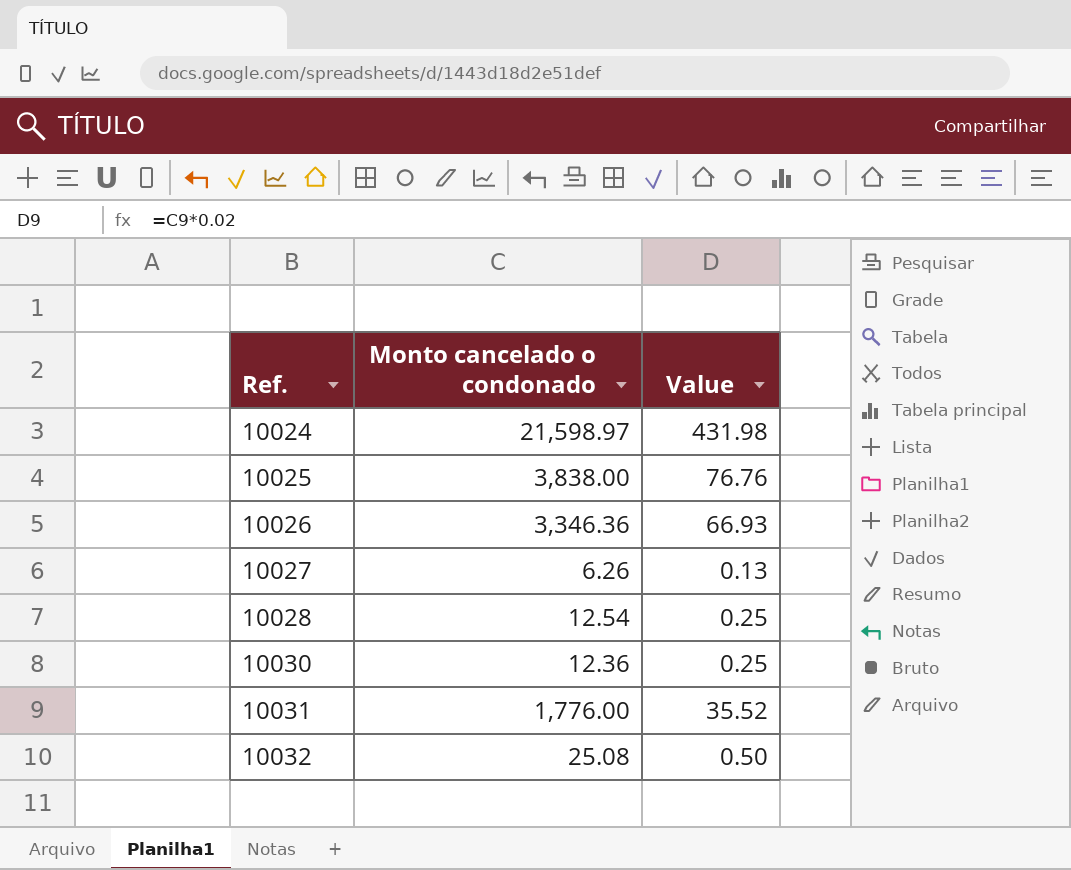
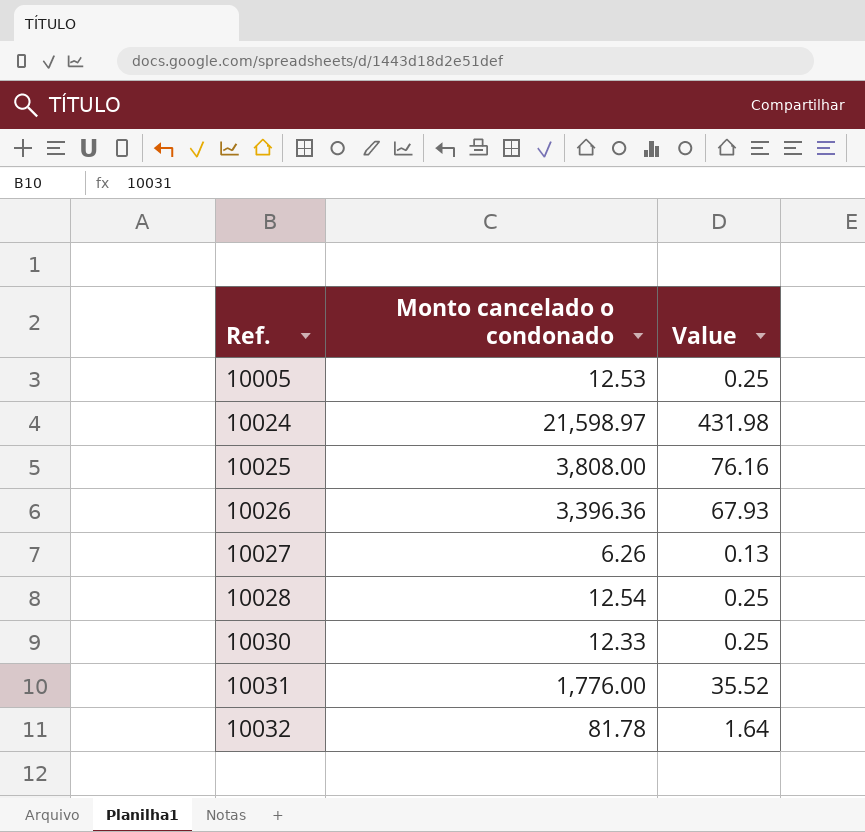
row 10005: none -> 12.53 | 0.25
10025 | Monto cancelado o condonado: 3,838.00 -> 3,808.00
10025 | Value: 76.76 -> 76.16
10026 | Monto cancelado o condonado: 3,346.36 -> 3,396.36
10026 | Value: 66.93 -> 67.93
10030 | Monto cancelado o condonado: 12.36 -> 12.33
10032 | Monto cancelado o condonado: 25.08 -> 81.78
10032 | Value: 0.50 -> 1.64

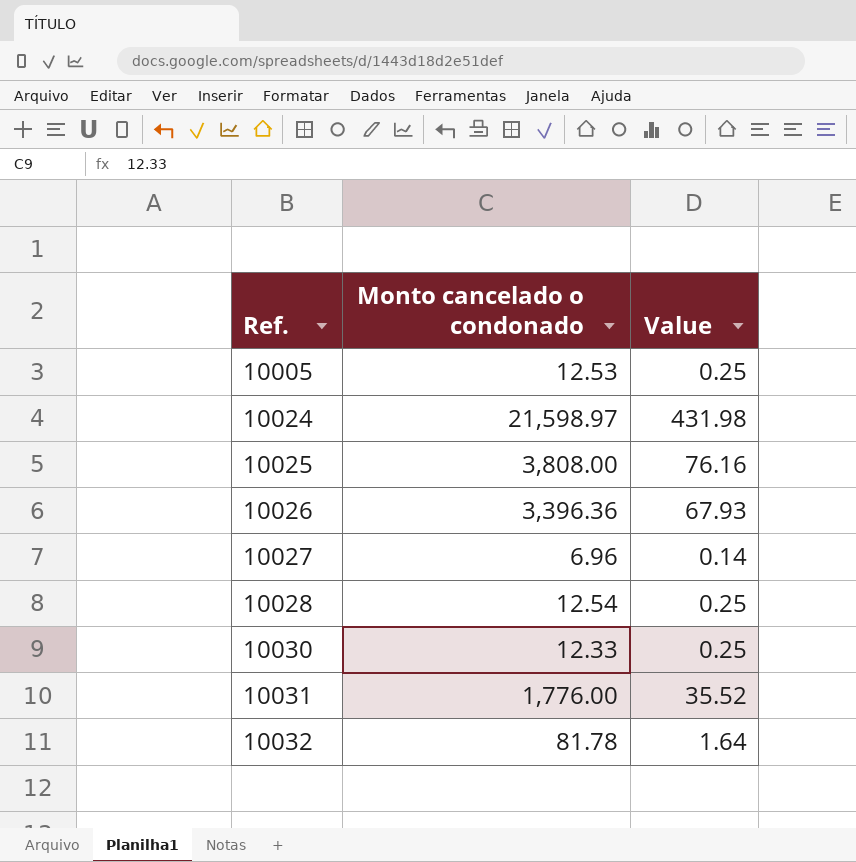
10027 | Monto cancelado o condonado: 6.26 -> 6.96
10027 | Value: 0.13 -> 0.14

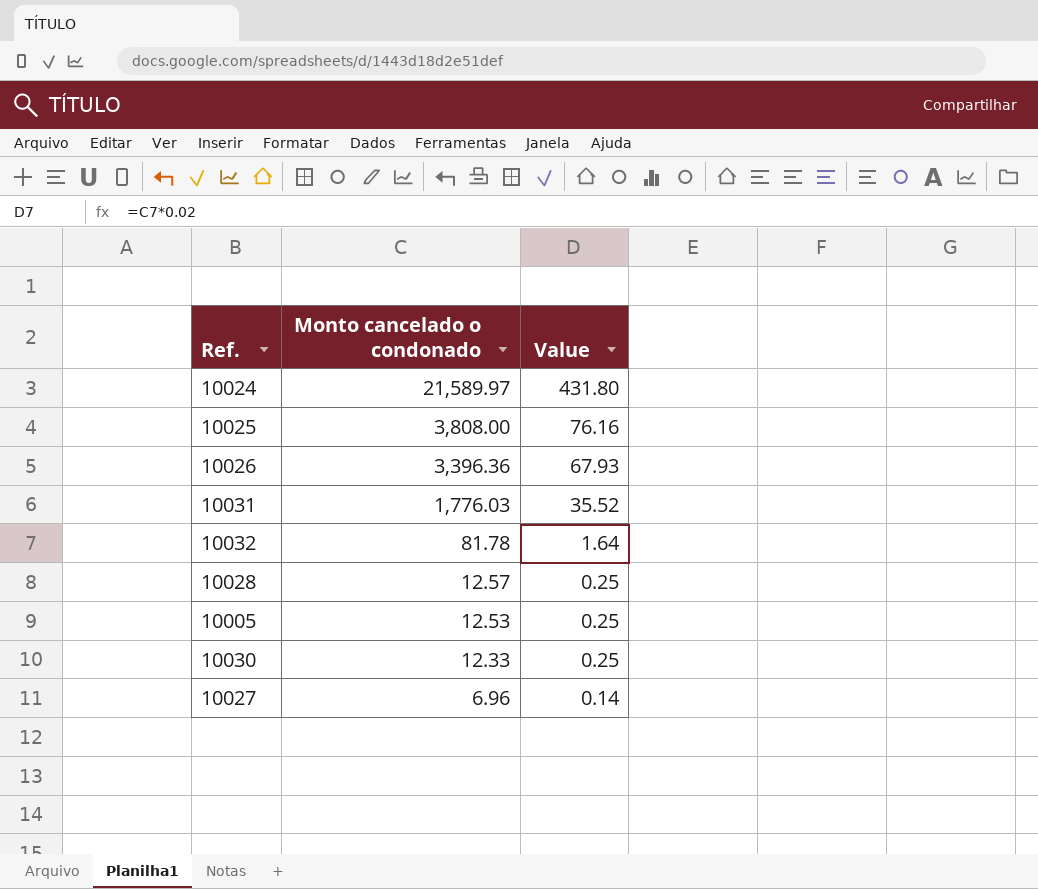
row order: Ref. ascending -> Monto cancelado o condonado descending
10024 | Monto cancelado o condonado: 21,598.97 -> 21,589.97
10024 | Value: 431.98 -> 431.80
10031 | Monto cancelado o condonado: 1,776.00 -> 1,776.03
10028 | Monto cancelado o condonado: 12.54 -> 12.57

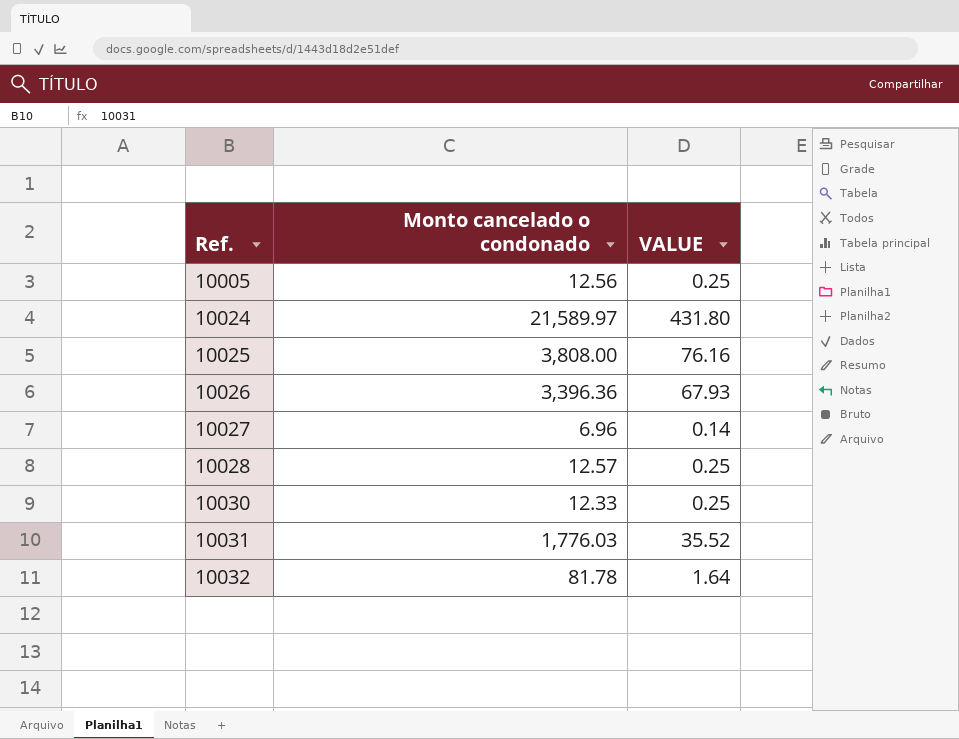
row order: Monto cancelado o condonado descending -> Ref. ascending
column name: Value -> VALUE
10005 | Monto cancelado o condonado: 12.53 -> 12.56

